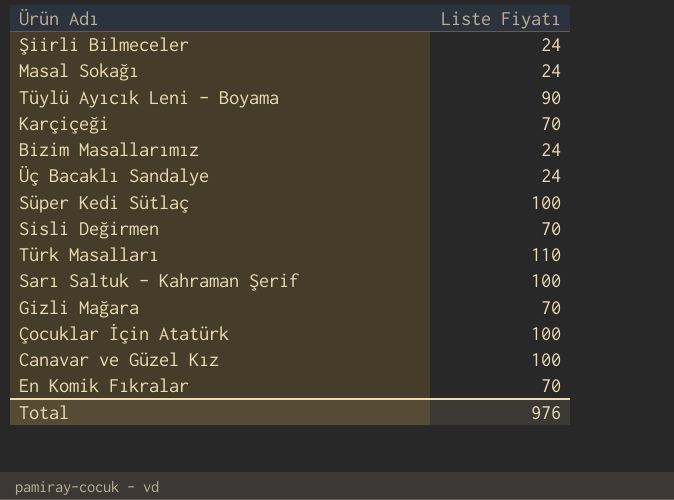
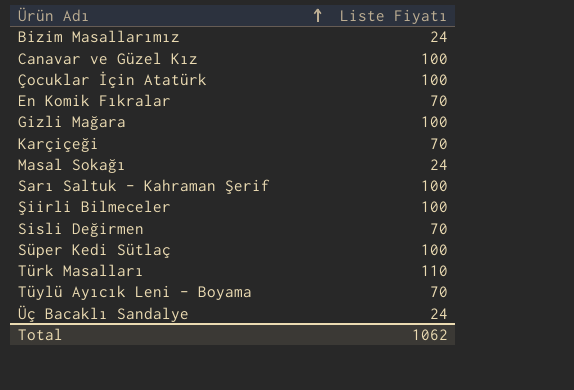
row order: none -> Ürün Adı ascending
Gizli Mağara | Liste Fiyatı: 70 -> 100
Şiirli Bilmeceler | Liste Fiyatı: 24 -> 100
Tüylü Ayıcık Leni - Boyama | Liste Fiyatı: 90 -> 70
Total | Liste Fiyatı: 976 -> 1062

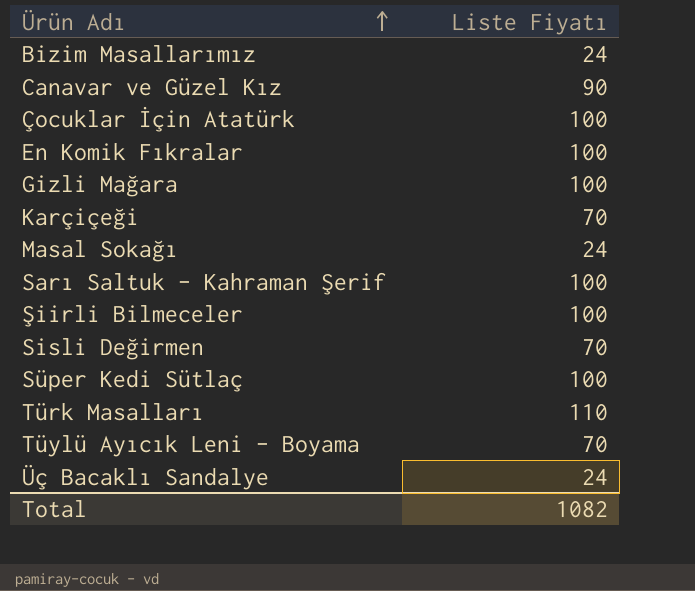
Canavar ve Güzel Kız | Liste Fiyatı: 100 -> 90
En Komik Fıkralar | Liste Fiyatı: 70 -> 100
Total | Liste Fiyatı: 1062 -> 1082

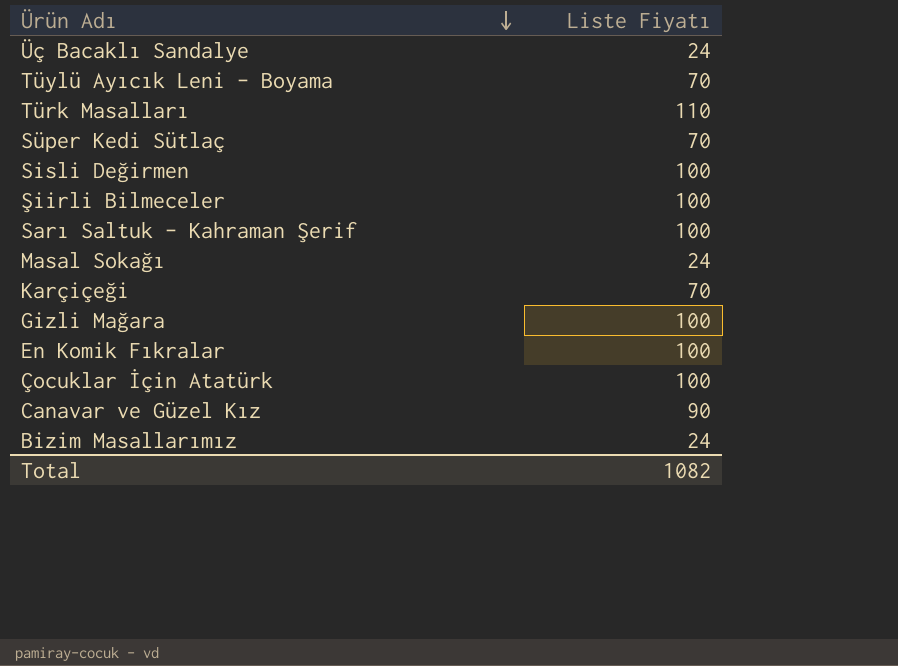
row order: Ürün Adı ascending -> Ürün Adı descending
Süper Kedi Sütlaç | Liste Fiyatı: 100 -> 70
Sisli Değirmen | Liste Fiyatı: 70 -> 100

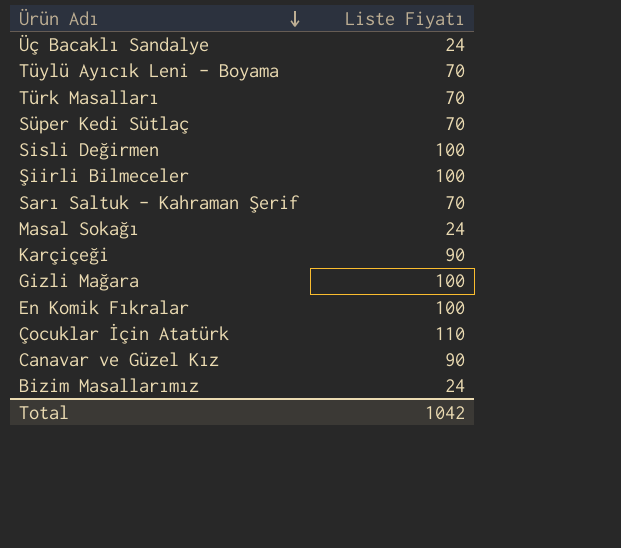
Türk Masalları | Liste Fiyatı: 110 -> 70
Sarı Saltuk - Kahraman Şerif | Liste Fiyatı: 100 -> 70
Karçiçeği | Liste Fiyatı: 70 -> 90
Çocuklar İçin Atatürk | Liste Fiyatı: 100 -> 110
Total | Liste Fiyatı: 1082 -> 1042

